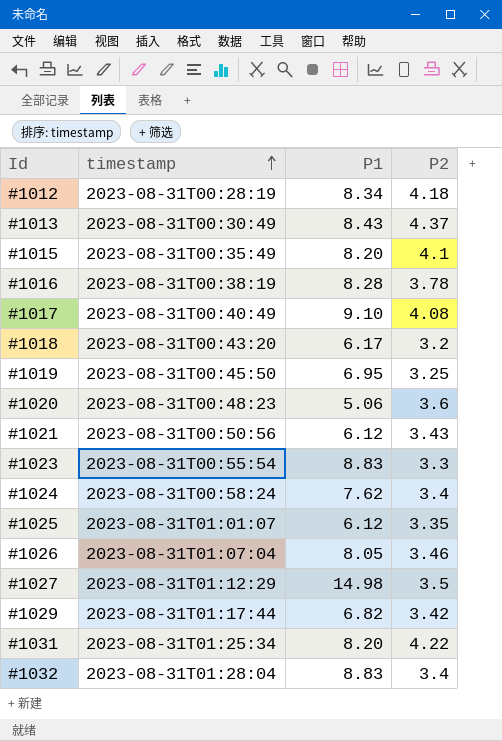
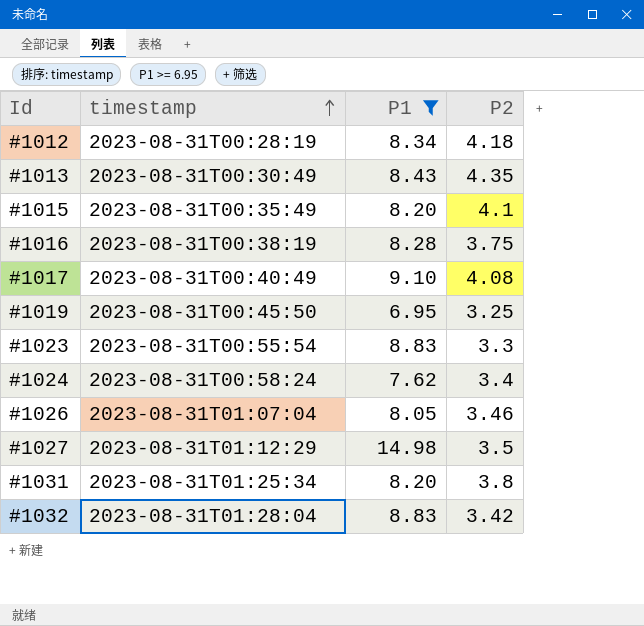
filter: none -> P1 >= 6.95
#1013 | P2: 4.37 -> 4.35
#1016 | P2: 3.78 -> 3.75
#1031 | P2: 4.22 -> 3.8
#1032 | P2: 3.4 -> 3.42

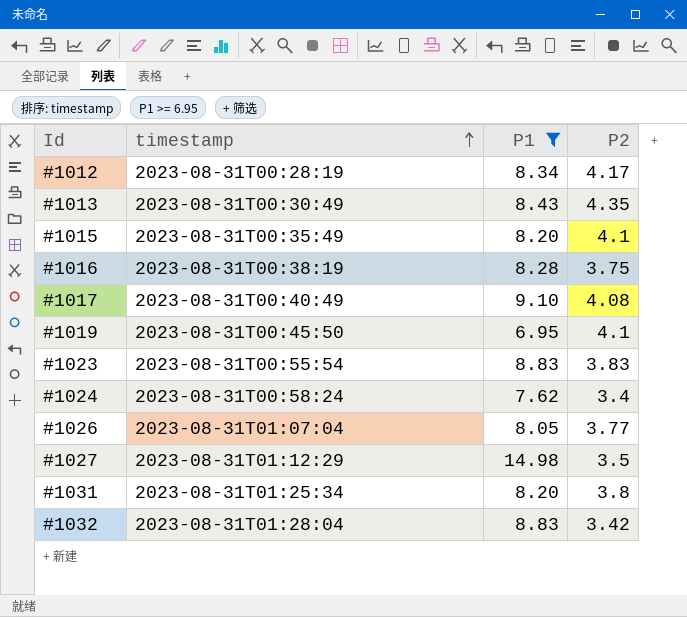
#1012 | P2: 4.18 -> 4.17
#1019 | P2: 3.25 -> 4.1
#1023 | P2: 3.3 -> 3.83
#1026 | P2: 3.46 -> 3.77

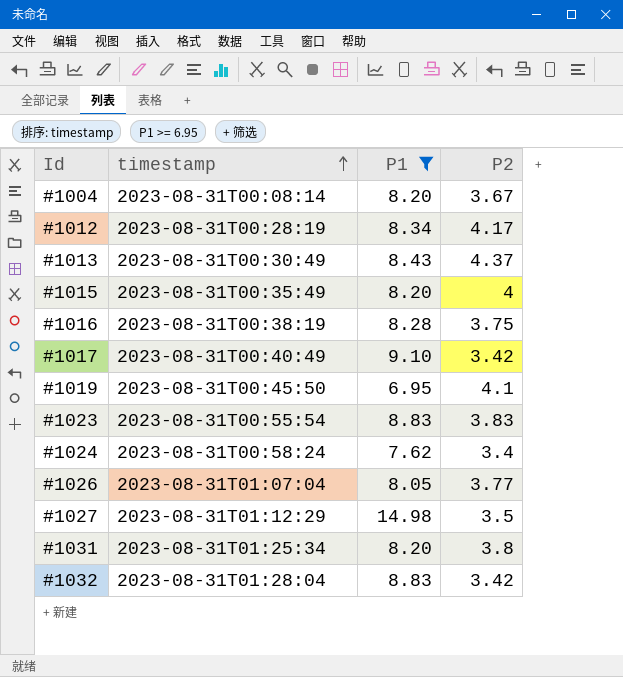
row #1004: none -> 2023-08-31T00:08:14 | 8.20 | 3.67
#1013 | P2: 4.35 -> 4.37
#1015 | P2: 4.1 -> 4
#1017 | P2: 4.08 -> 3.42

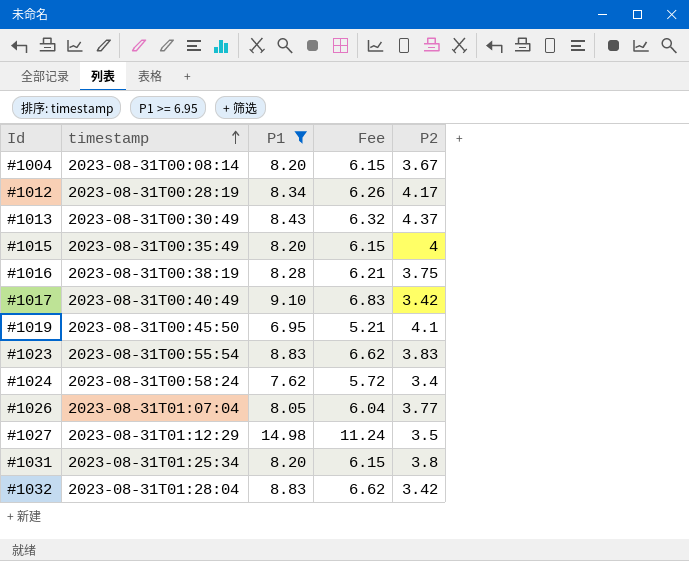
column Fee | formula: none -> [P1] * 0.75

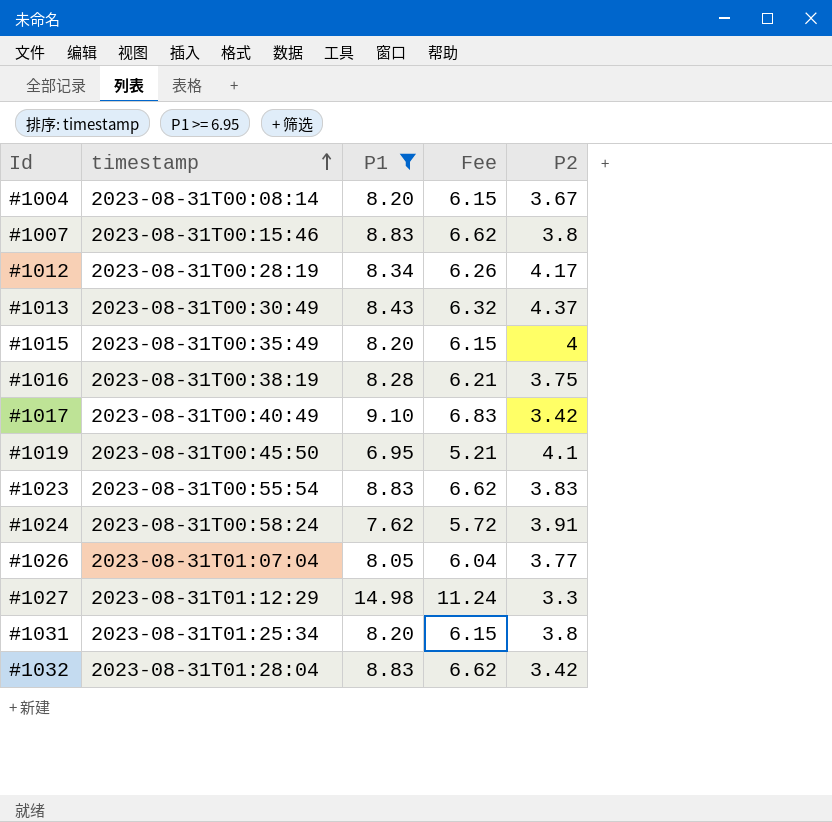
row #1007: none -> 2023-08-31T00:15:46 | 8.83 | 6.62 | 3.8
#1024 | P2: 3.4 -> 3.91
#1027 | P2: 3.5 -> 3.3

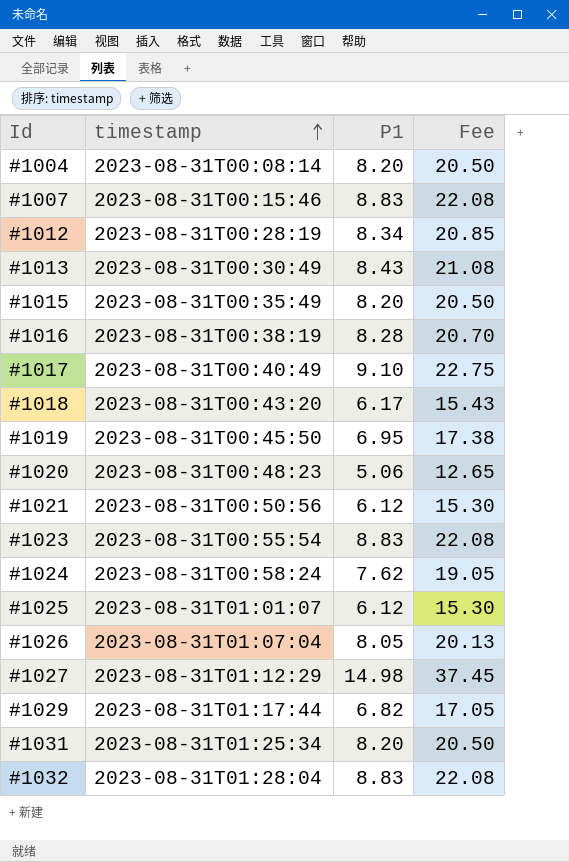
filter: P1 >= 6.95 -> none
column P2 | position: 5 -> none
column Fee | formula: [P1] * 0.75 -> [P1] * 2.5

